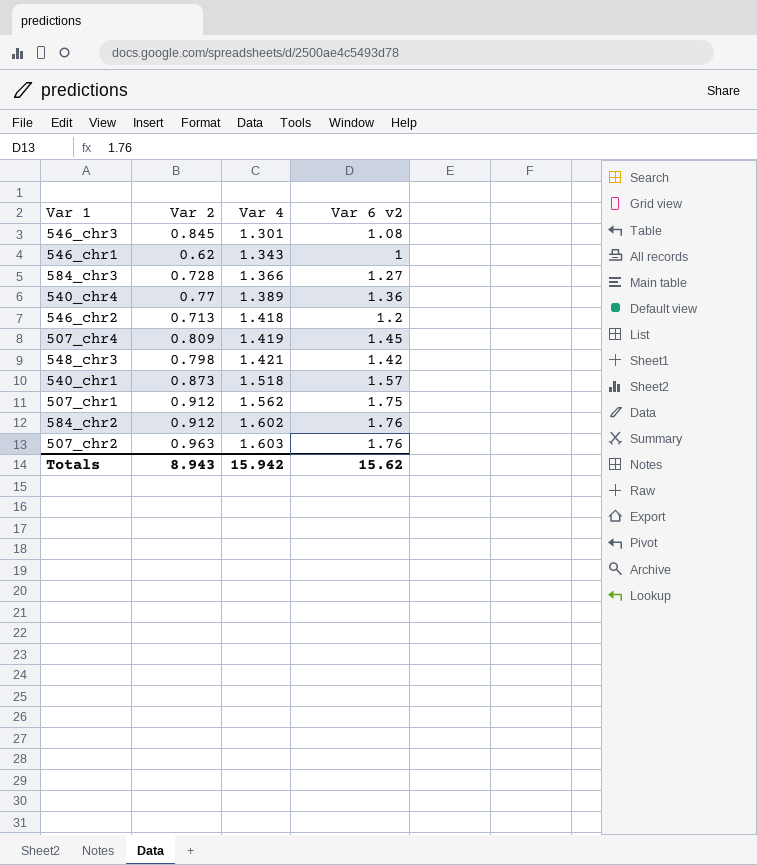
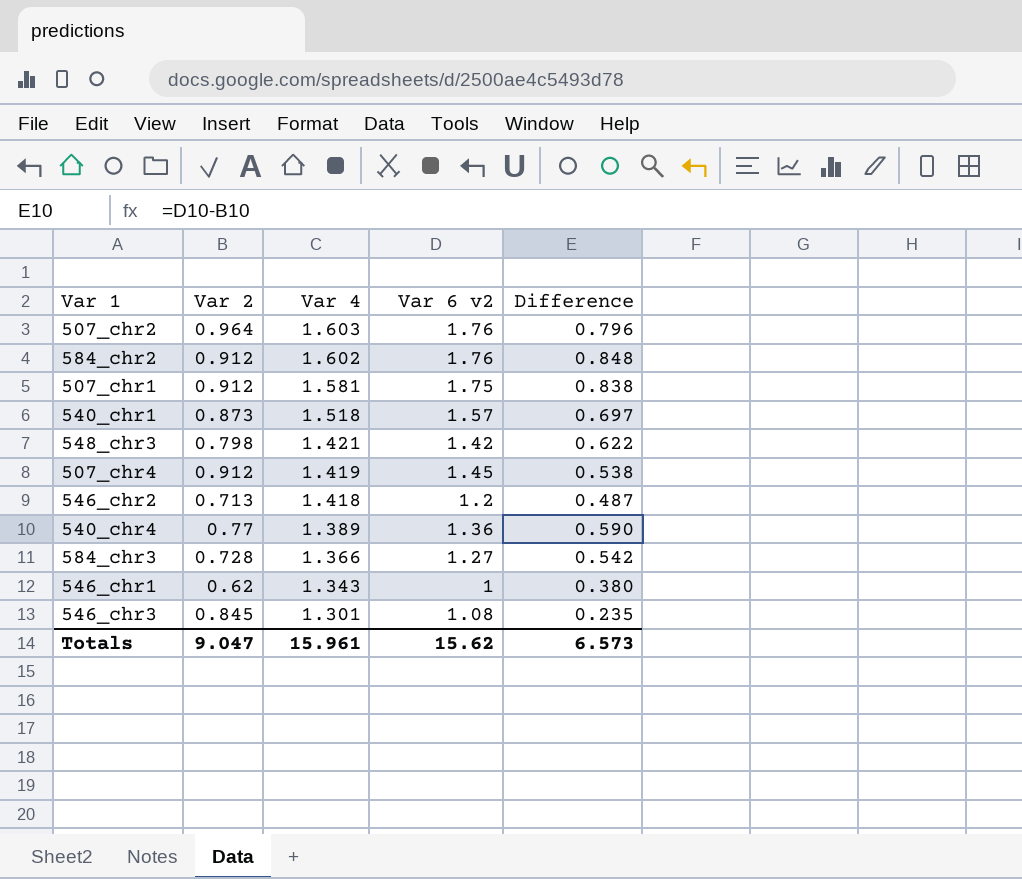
row order: Var 4 ascending -> Var 4 descending
column Difference | formula: none -> [Var 6 v2] - [Var 2]
507_chr2 | Var 2: 0.963 -> 0.964
507_chr1 | Var 4: 1.562 -> 1.581
507_chr4 | Var 2: 0.809 -> 0.912
Totals | Var 2: 8.943 -> 9.047
Totals | Var 4: 15.942 -> 15.961

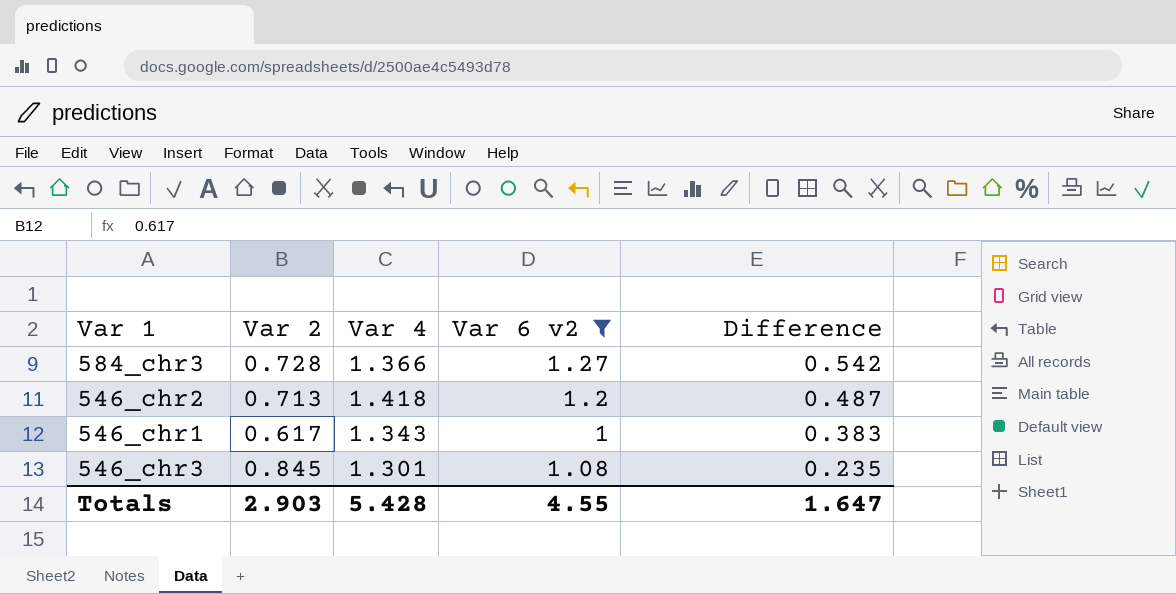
filter: none -> Var 6 v2 <= 1.27
row order: Var 4 descending -> Difference descending
546_chr1 | Var 2: 0.62 -> 0.617
546_chr1 | Difference: 0.380 -> 0.383
Totals | Var 2: 9.047 -> 2.903
Totals | Var 4: 15.961 -> 5.428
Totals | Var 6 v2: 15.62 -> 4.55
Totals | Difference: 6.573 -> 1.647

